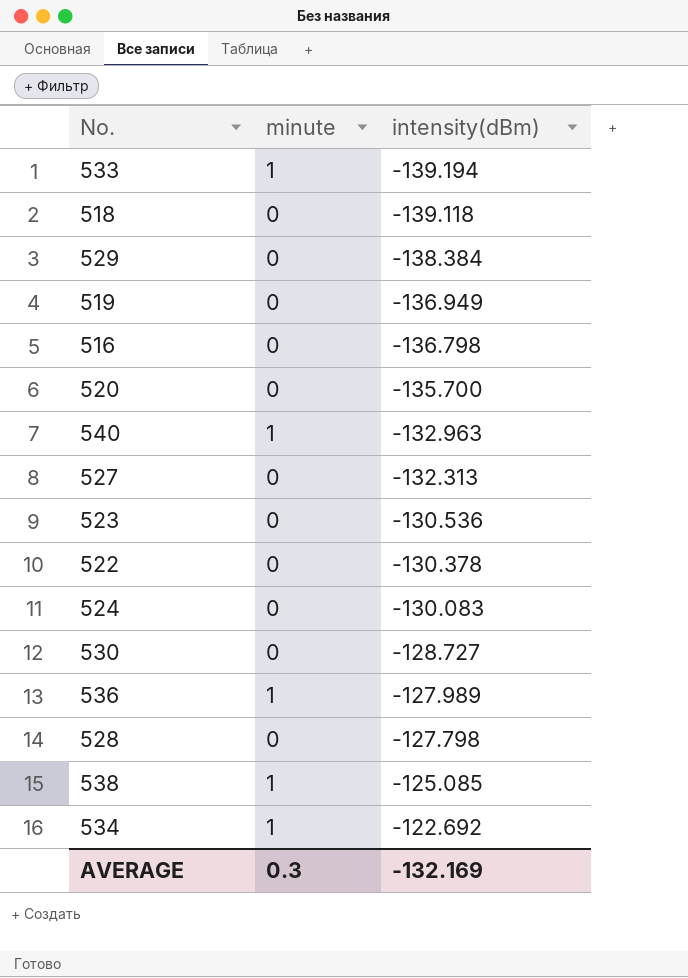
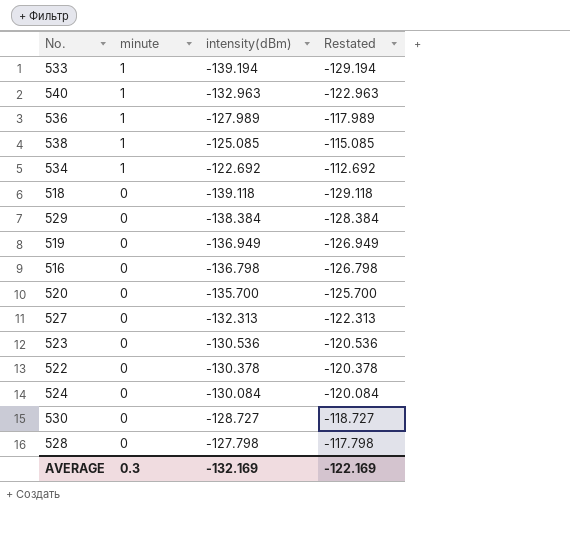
row order: intensity(dBm) ascending -> minute descending
column Restated | formula: none -> [intensity(dBm)] + 10
524 | intensity(dBm): -130.083 -> -130.084

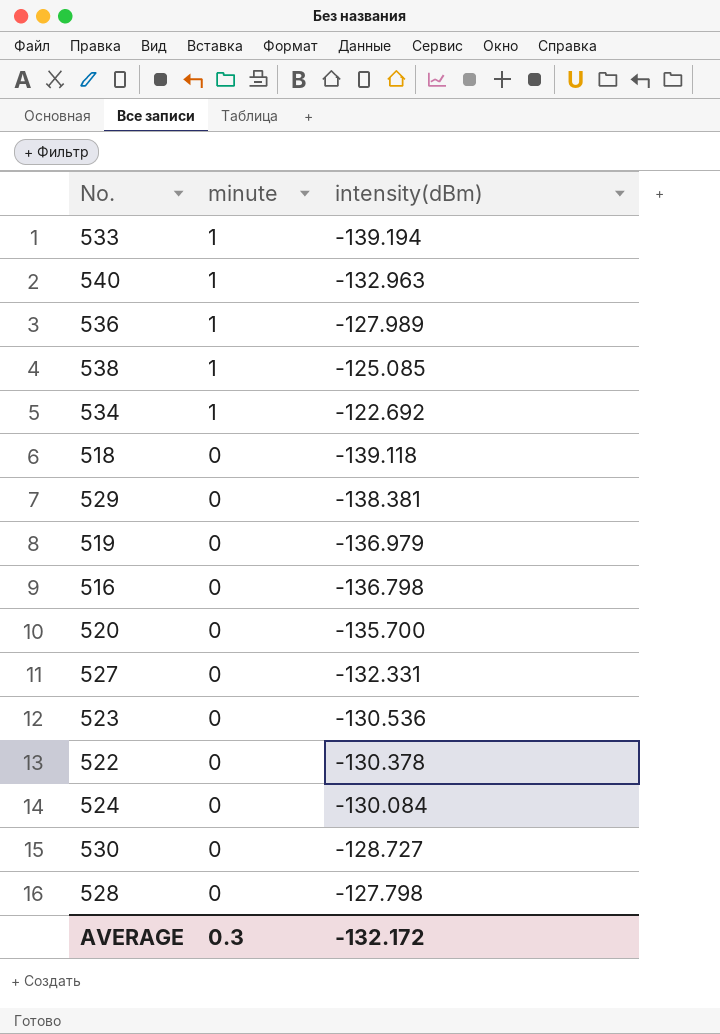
column Restated | formula: [intensity(dBm)] + 10 -> none
529 | intensity(dBm): -138.384 -> -138.381
519 | intensity(dBm): -136.949 -> -136.979
527 | intensity(dBm): -132.313 -> -132.331
AVERAGE | intensity(dBm): -132.169 -> -132.172

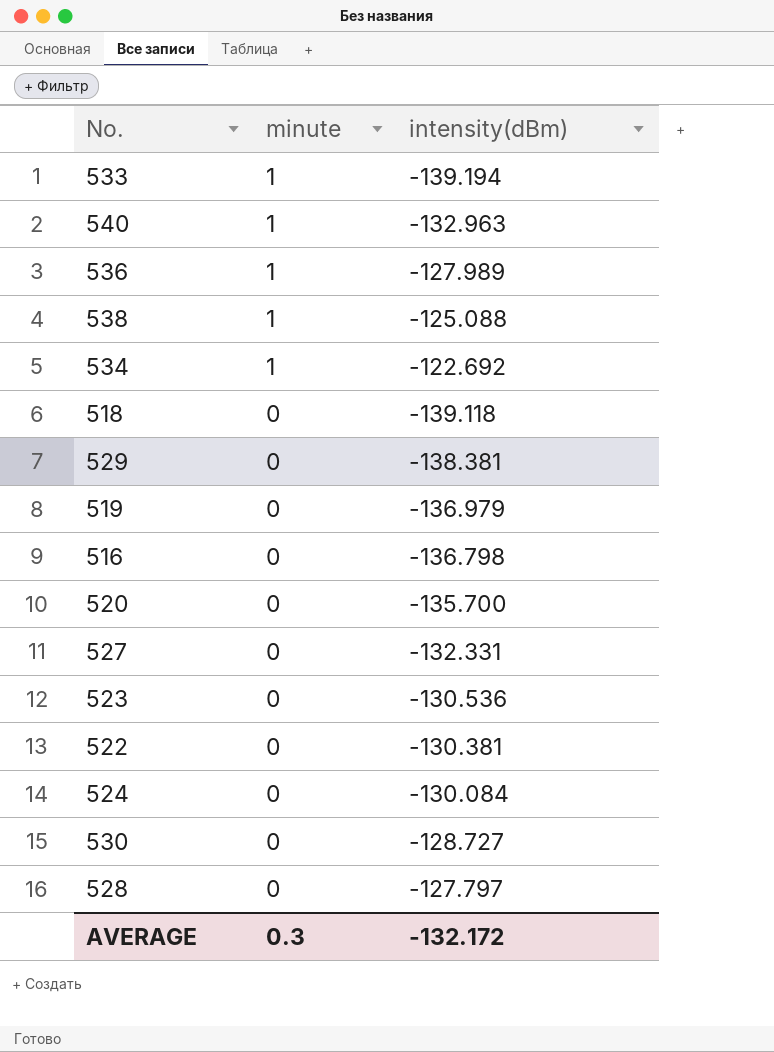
538 | intensity(dBm): -125.085 -> -125.088
522 | intensity(dBm): -130.378 -> -130.381
528 | intensity(dBm): -127.798 -> -127.797

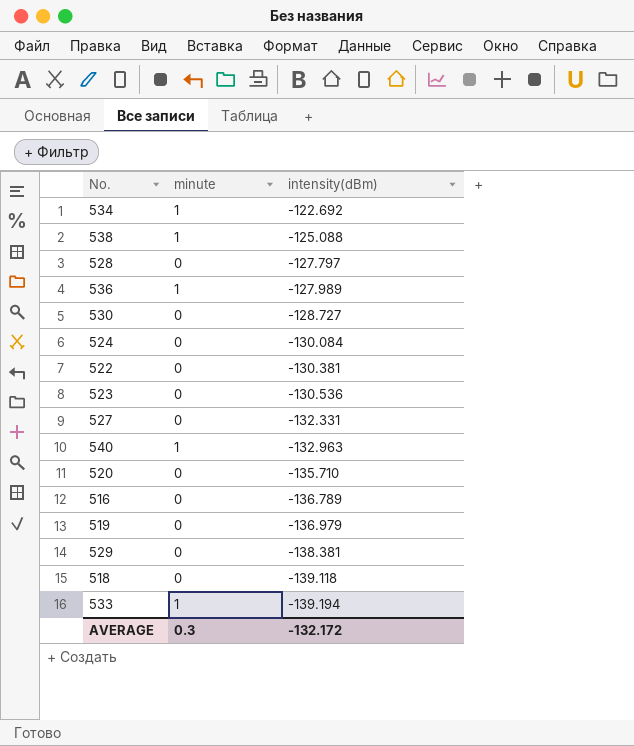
row order: minute descending -> intensity(dBm) descending
520 | intensity(dBm): -135.700 -> -135.710
516 | intensity(dBm): -136.798 -> -136.789

